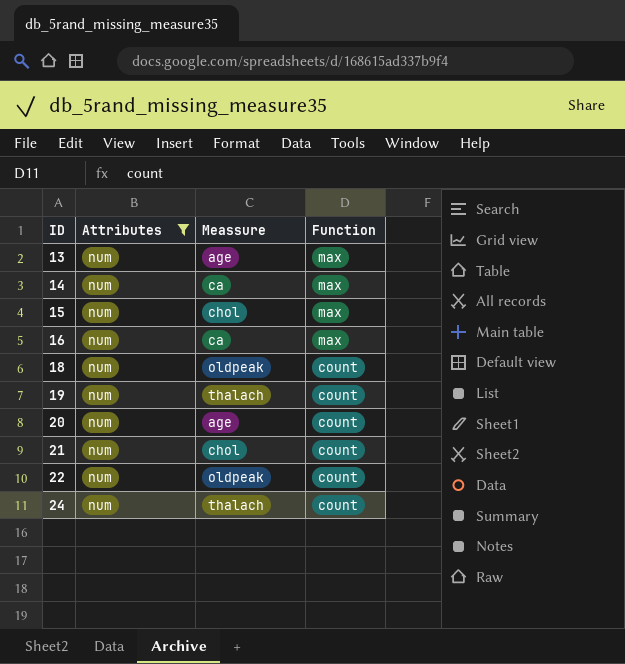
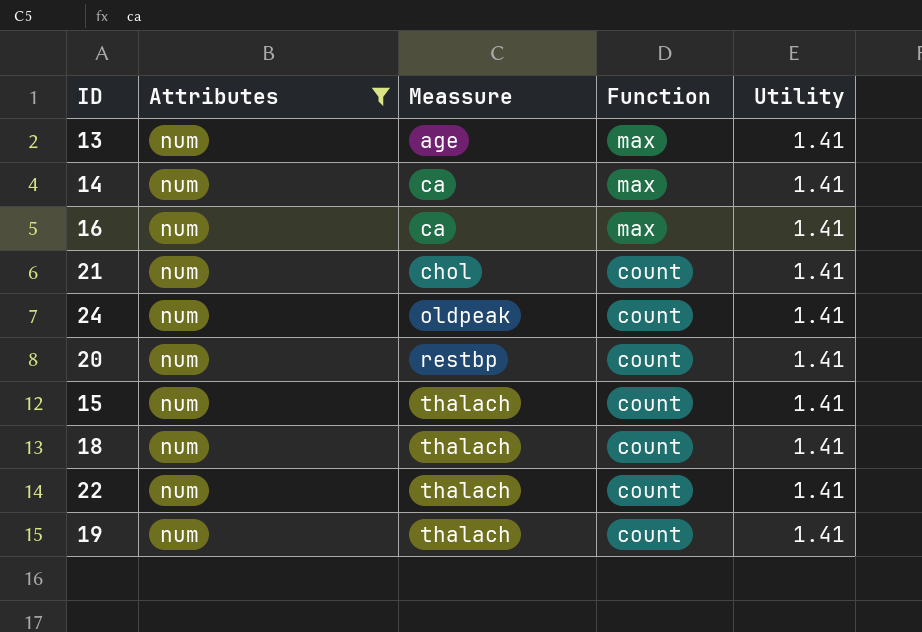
row order: ID ascending -> Meassure ascending
column Utility | position: none -> 5
24 | Meassure: thalach -> oldpeak
20 | Meassure: age -> restbp
15 | Meassure: chol -> thalach
15 | Function: max -> count
18 | Meassure: oldpeak -> thalach
22 | Meassure: oldpeak -> thalach

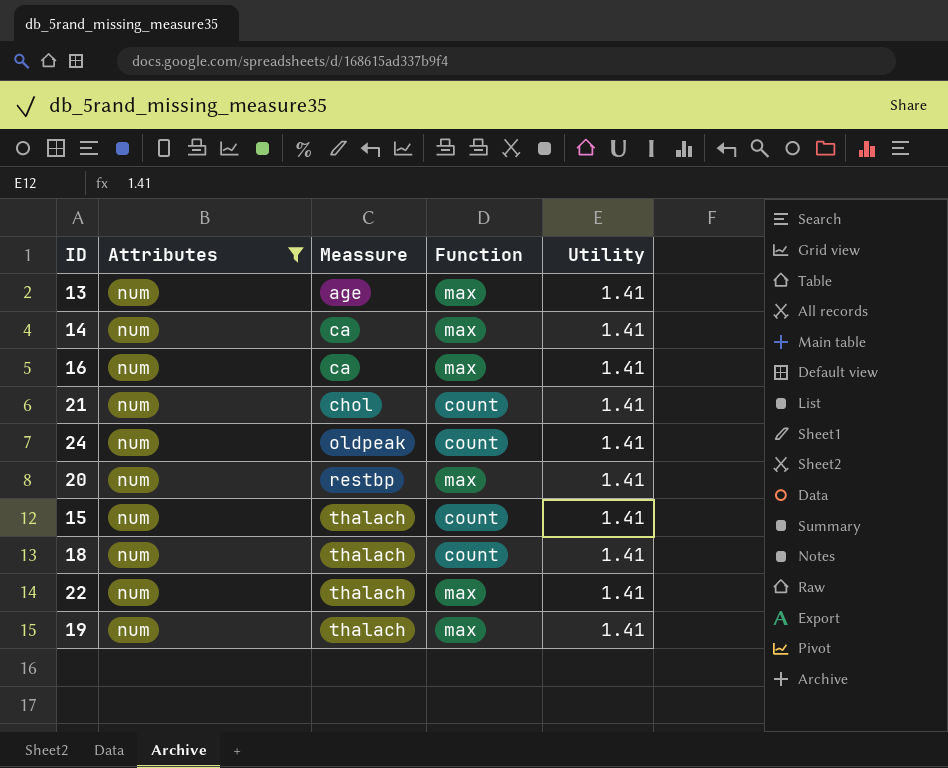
20 | Function: count -> max
22 | Function: count -> max
19 | Function: count -> max

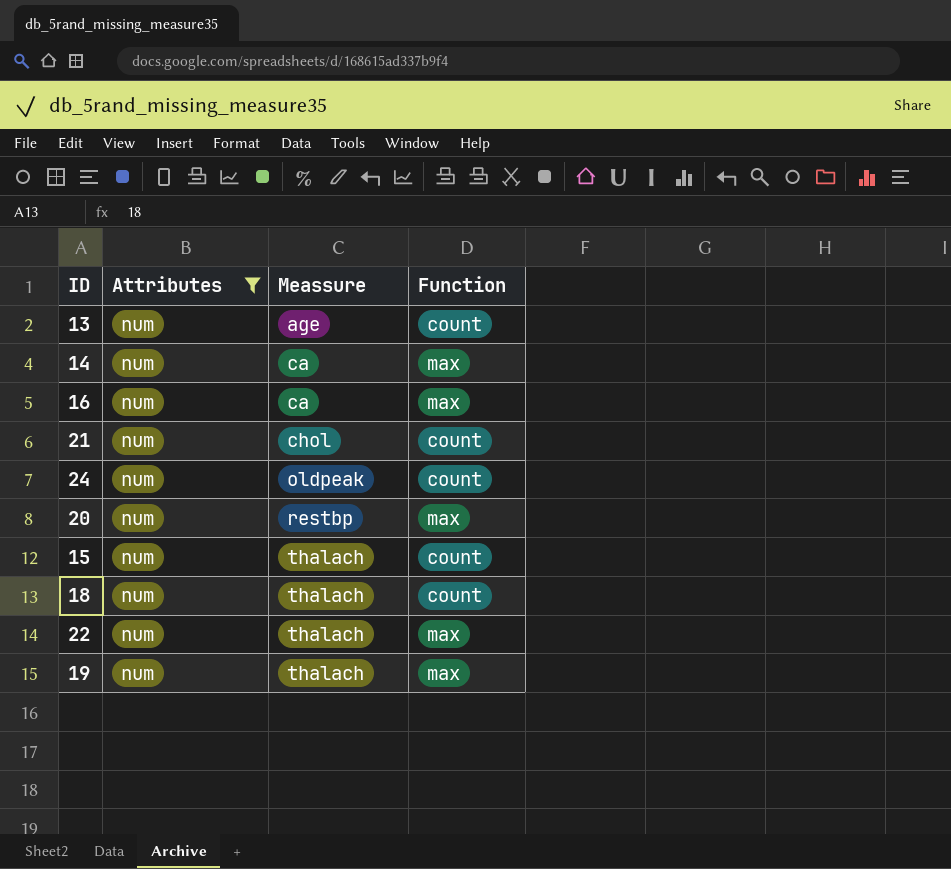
column Utility | position: 5 -> none
13 | Function: max -> count

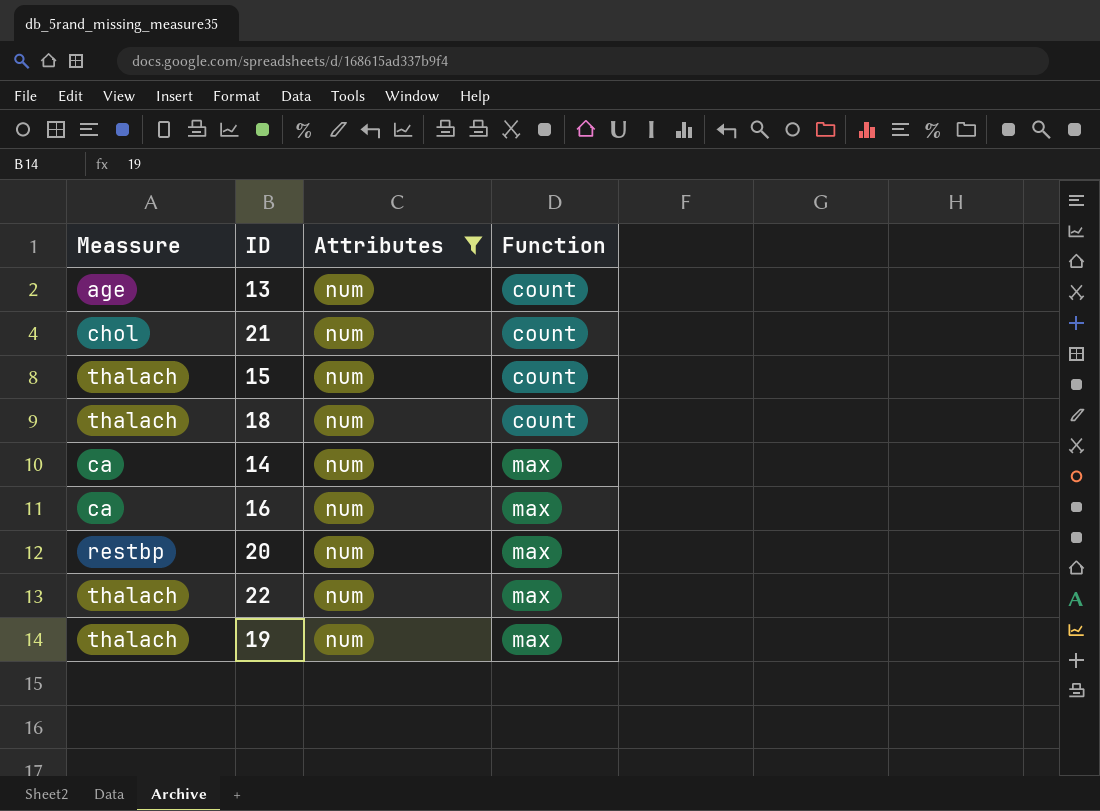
row order: Meassure ascending -> Function ascending
column Meassure | position: 3 -> 1
row 24: num | oldpeak | count -> none

